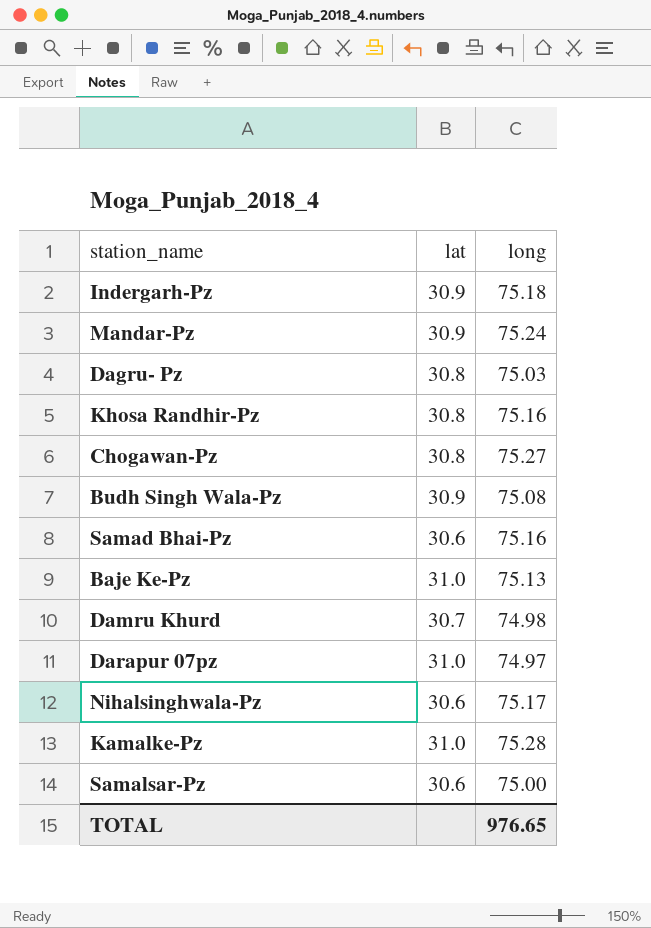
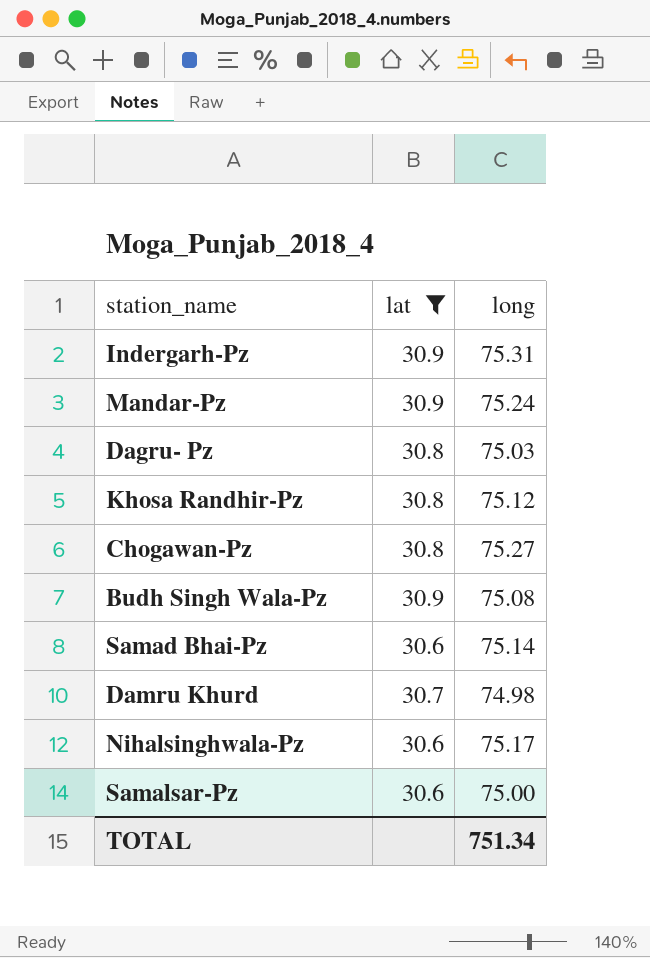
filter: none -> lat != 31.0
Indergarh-Pz | long: 75.18 -> 75.31
Khosa Randhir-Pz | long: 75.16 -> 75.12
Samad Bhai-Pz | long: 75.16 -> 75.14
TOTAL | long: 976.65 -> 751.34

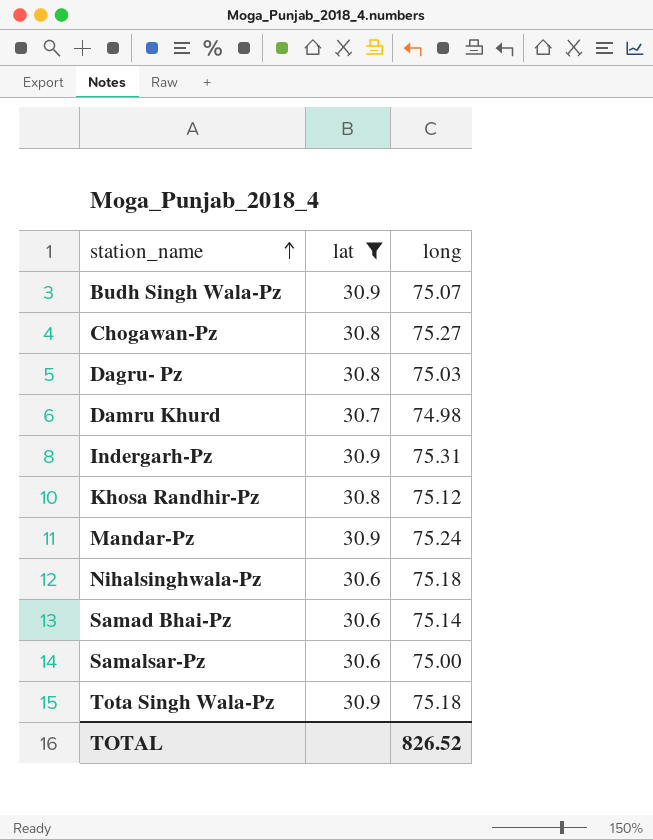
row order: none -> station_name ascending
Budh Singh Wala-Pz | long: 75.08 -> 75.07
Nihalsinghwala-Pz | long: 75.17 -> 75.18
row Tota Singh Wala-Pz: none -> 30.9 | 75.18
TOTAL | long: 751.34 -> 826.52

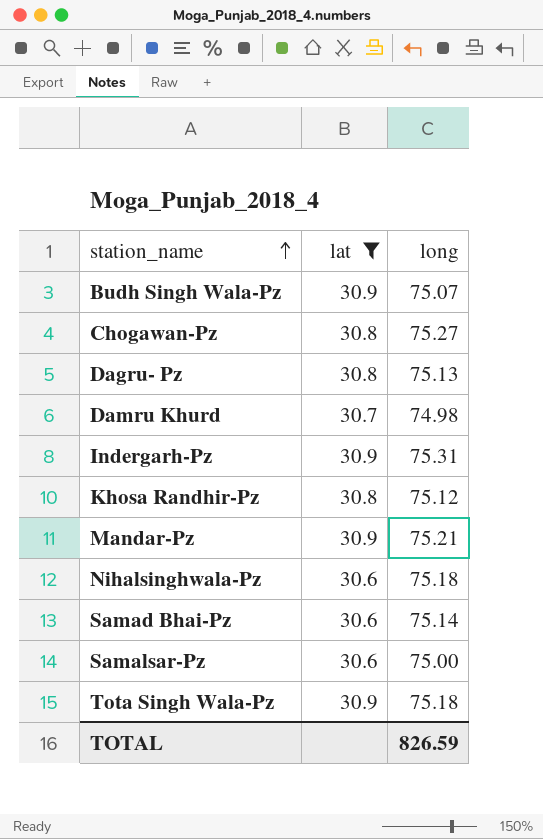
Dagru- Pz | long: 75.03 -> 75.13
Mandar-Pz | long: 75.24 -> 75.21
TOTAL | long: 826.52 -> 826.59

